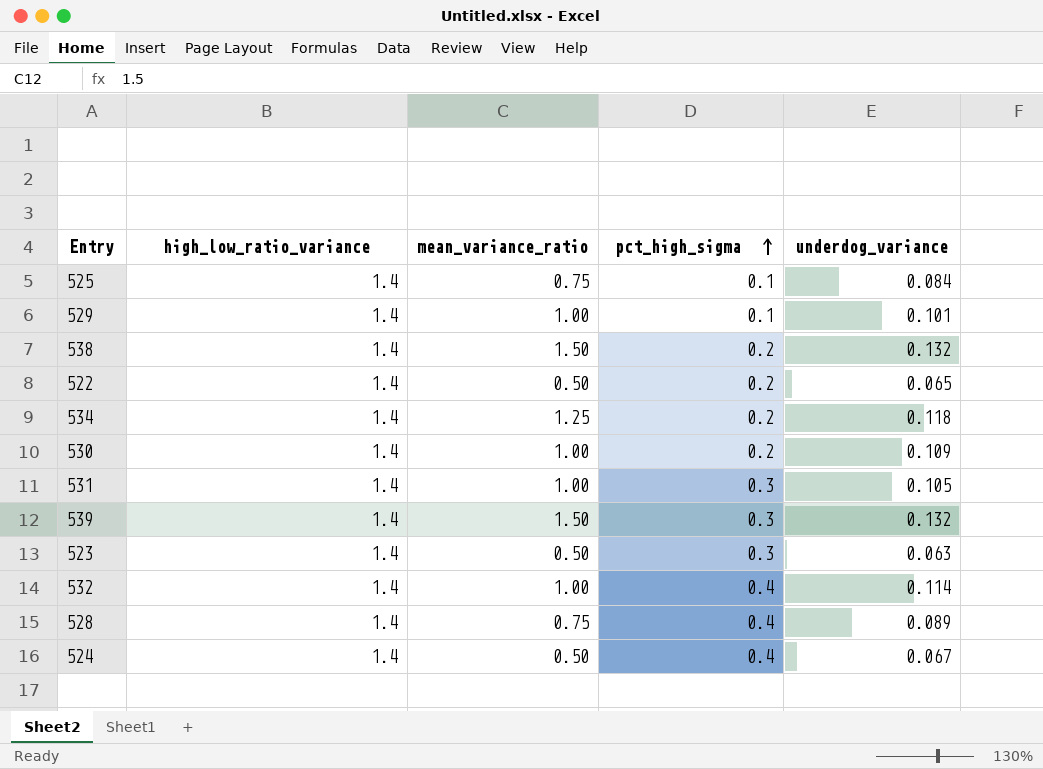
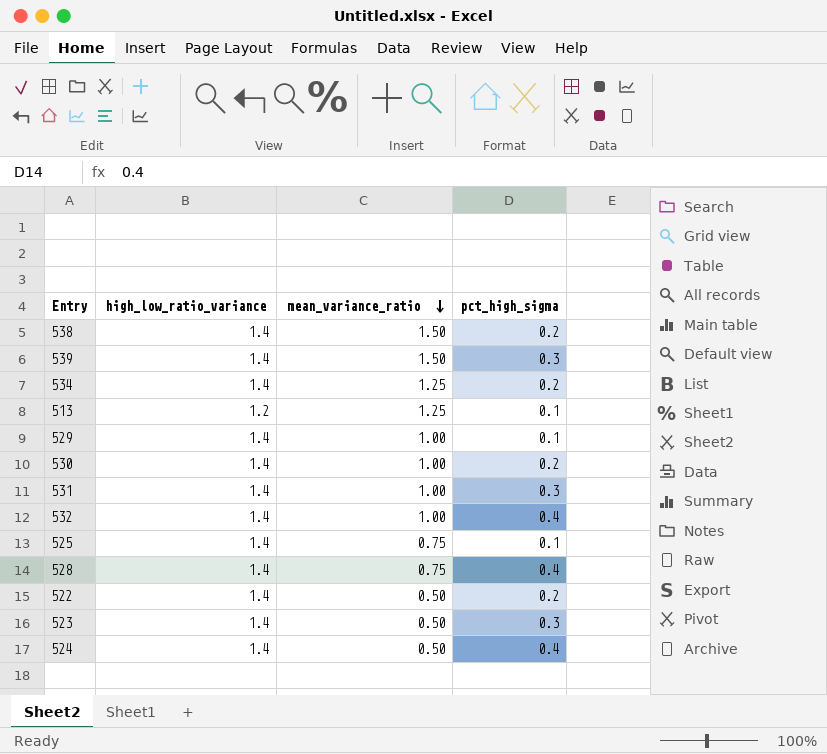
row order: pct_high_sigma ascending -> mean_variance_ratio descending
column underdog_variance | position: 5 -> none
row 513: none -> 1.2 | 1.25 | 0.1

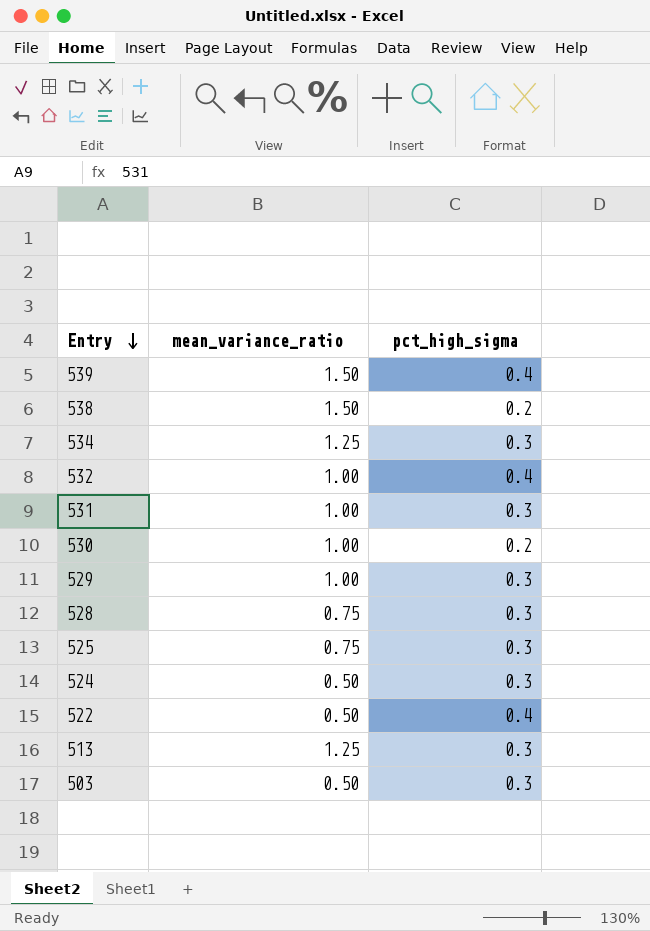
row order: mean_variance_ratio descending -> Entry descending
column high_low_ratio_variance | position: 2 -> none
row 523: 1.4 | 0.50 | 0.3 -> none
539 | pct_high_sigma: 0.3 -> 0.4
534 | pct_high_sigma: 0.2 -> 0.3
529 | pct_high_sigma: 0.1 -> 0.3
528 | pct_high_sigma: 0.4 -> 0.3
525 | pct_high_sigma: 0.1 -> 0.3
524 | pct_high_sigma: 0.4 -> 0.3
522 | pct_high_sigma: 0.2 -> 0.4
513 | pct_high_sigma: 0.1 -> 0.3
row 503: none -> 0.50 | 0.3

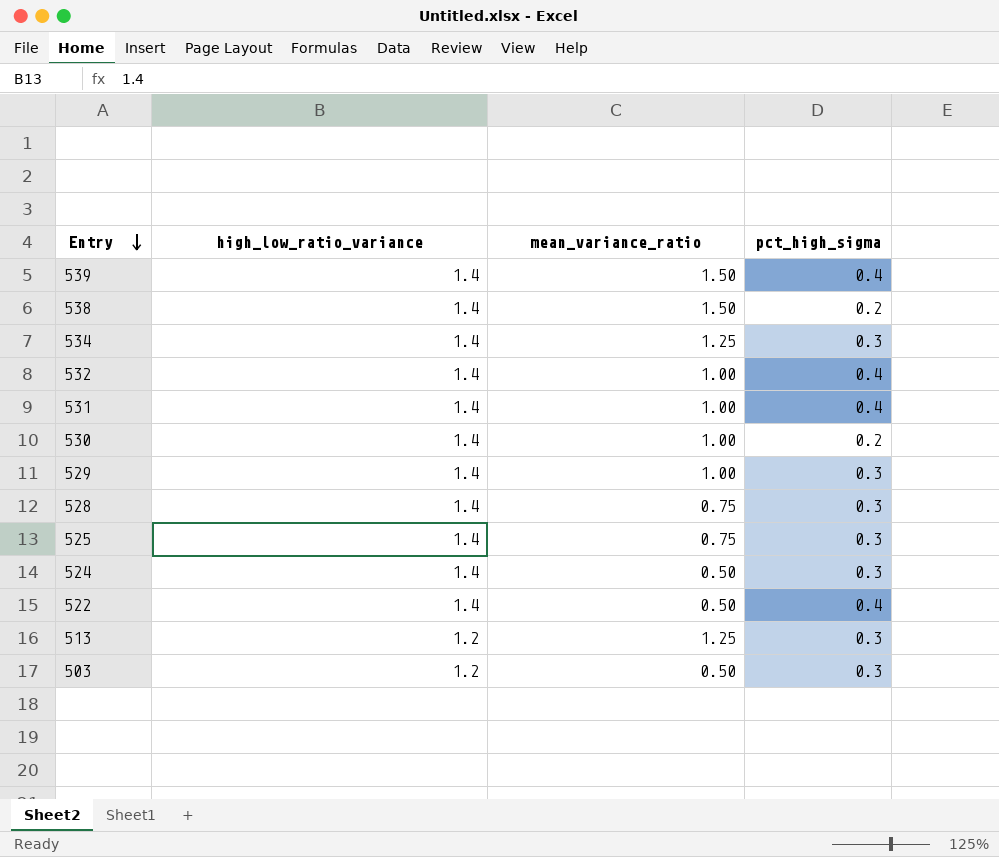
column high_low_ratio_variance | position: none -> 2
531 | pct_high_sigma: 0.3 -> 0.4

